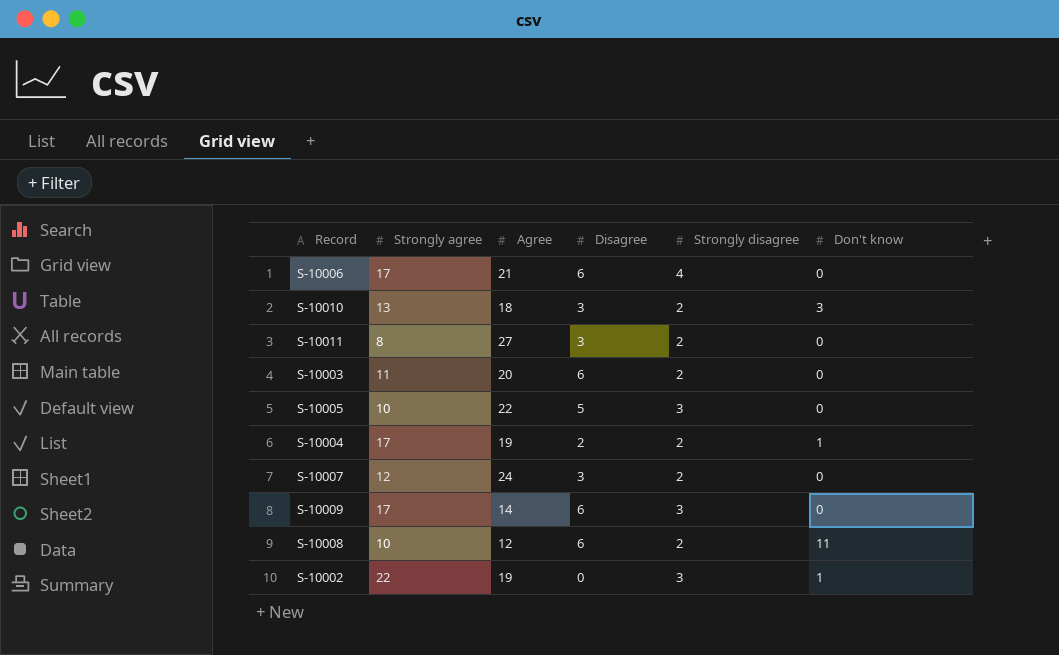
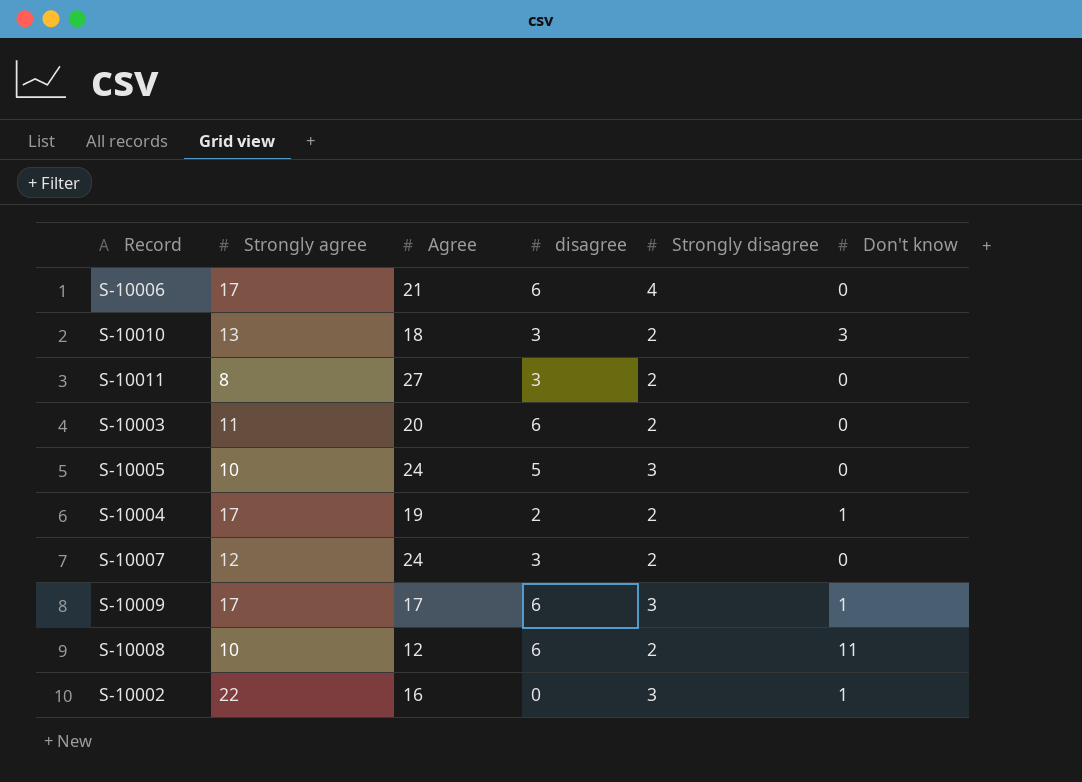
column name: Disagree -> disagree
S-10005 | Agree: 22 -> 24
S-10009 | Agree: 14 -> 17
S-10009 | Don't know: 0 -> 1
S-10002 | Agree: 19 -> 16

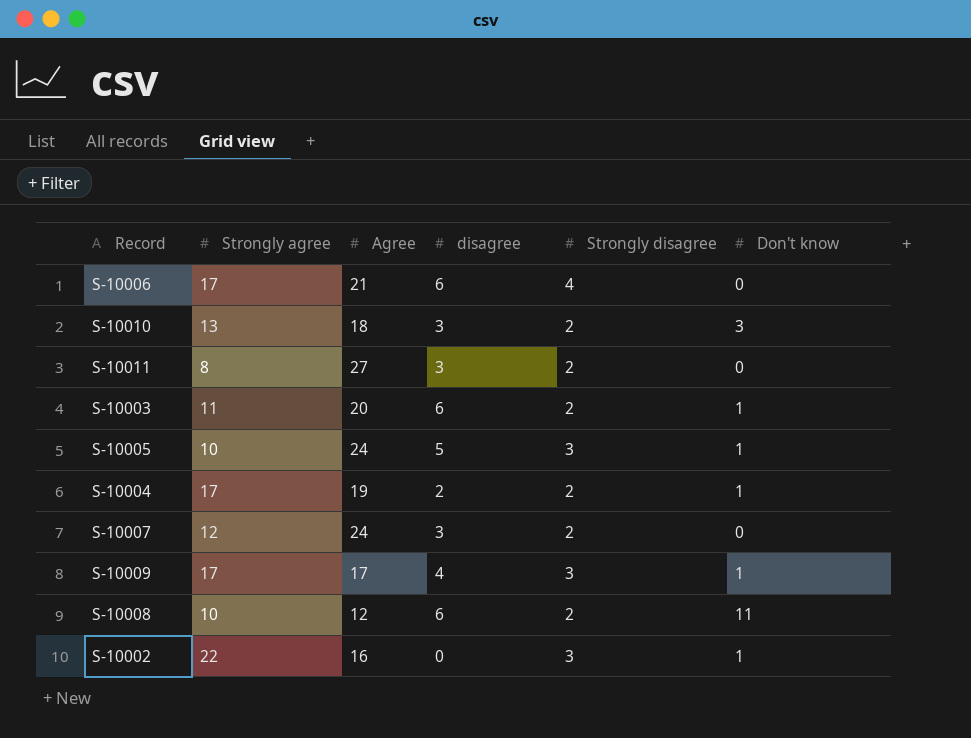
S-10003 | Don't know: 0 -> 1
S-10005 | Don't know: 0 -> 1
S-10009 | disagree: 6 -> 4

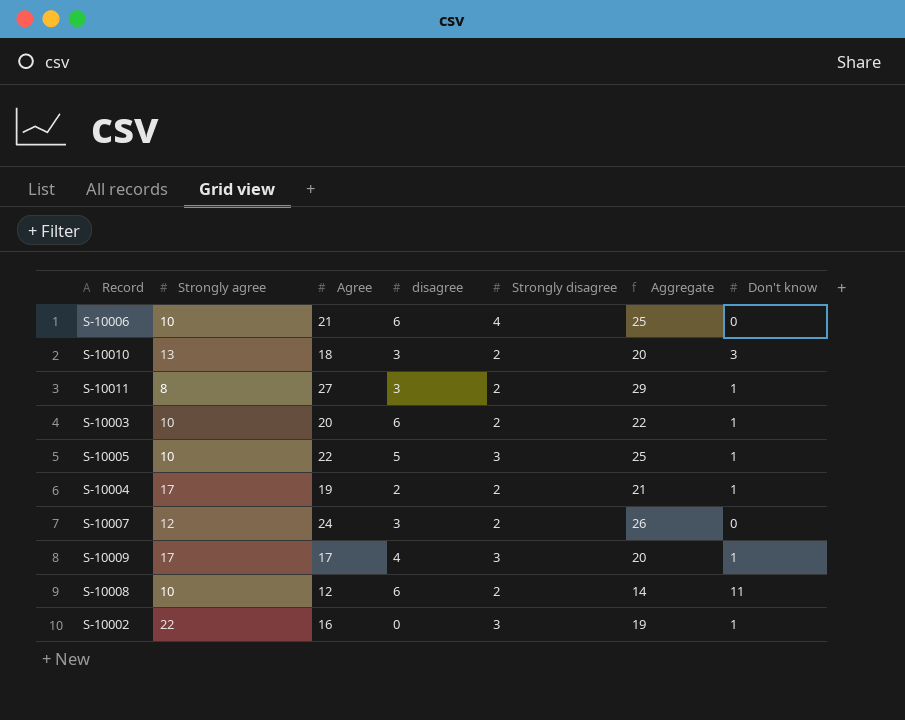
column Aggregate | formula: none -> [Agree] + [Strongly disagree]
S-10006 | Strongly agree: 17 -> 10
S-10011 | Don't know: 0 -> 1
S-10003 | Strongly agree: 11 -> 10
S-10005 | Agree: 24 -> 22

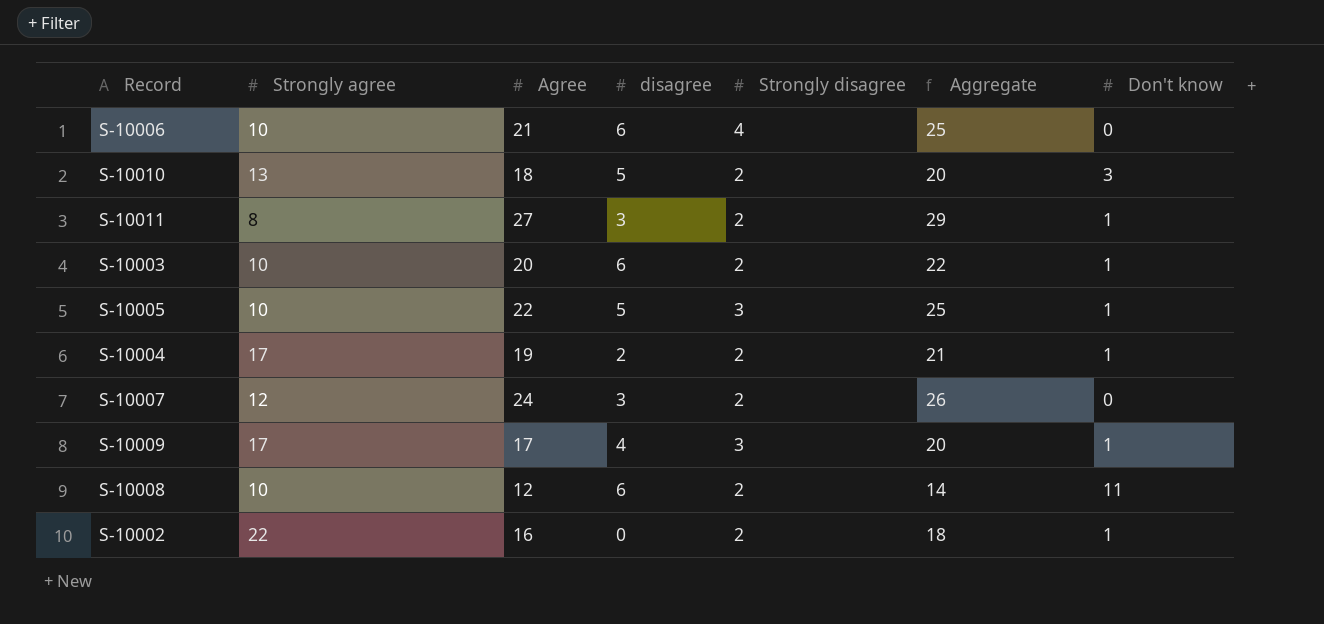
S-10010 | disagree: 3 -> 5
S-10002 | Strongly disagree: 3 -> 2
S-10002 | Aggregate: 19 -> 18

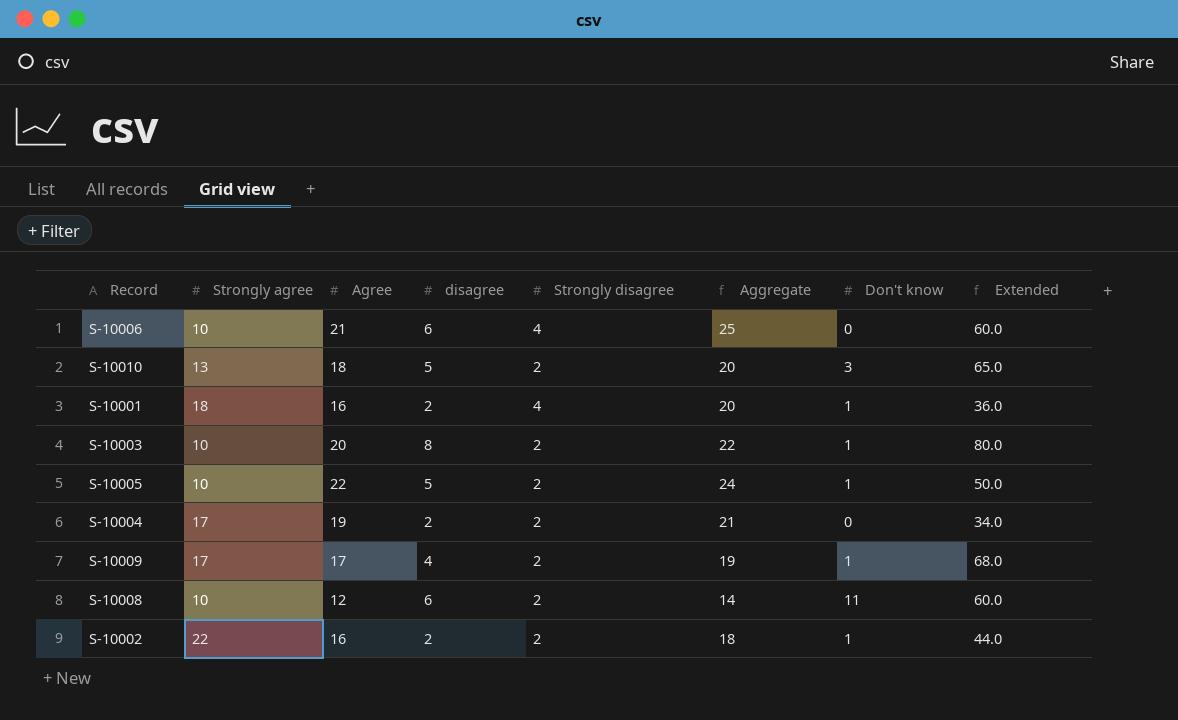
column Extended | formula: none -> [Strongly agree] * [disagree]
row S-10011: 8 | 27 | 3 | 2 | 29 | 1 -> none
row S-10007: 12 | 24 | 3 | 2 | 26 | 0 -> none
row S-10001: none -> 18 | 16 | 2 | 4 | 20 | 1 | 36.0
S-10003 | disagree: 6 -> 8
S-10005 | Strongly disagree: 3 -> 2
S-10005 | Aggregate: 25 -> 24
S-10004 | Don't know: 1 -> 0
S-10009 | Strongly disagree: 3 -> 2
S-10009 | Aggregate: 20 -> 19
S-10002 | disagree: 0 -> 2

